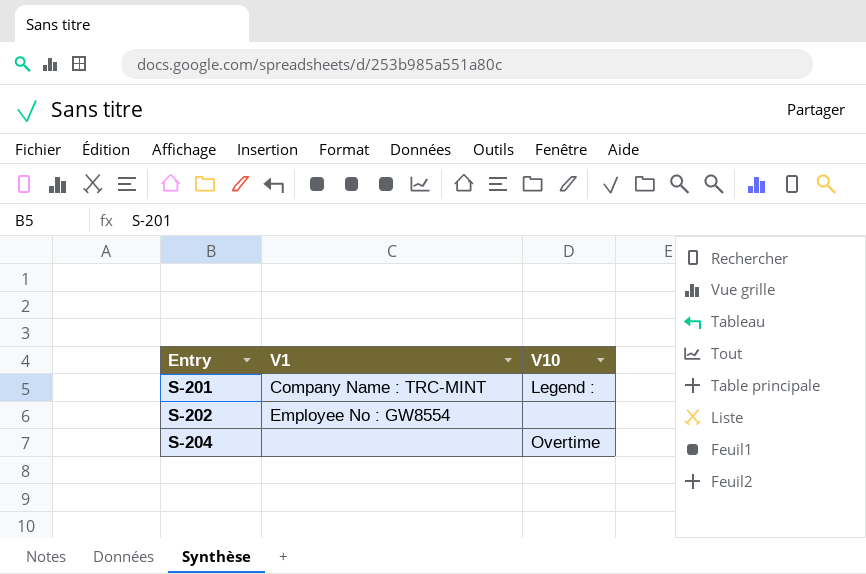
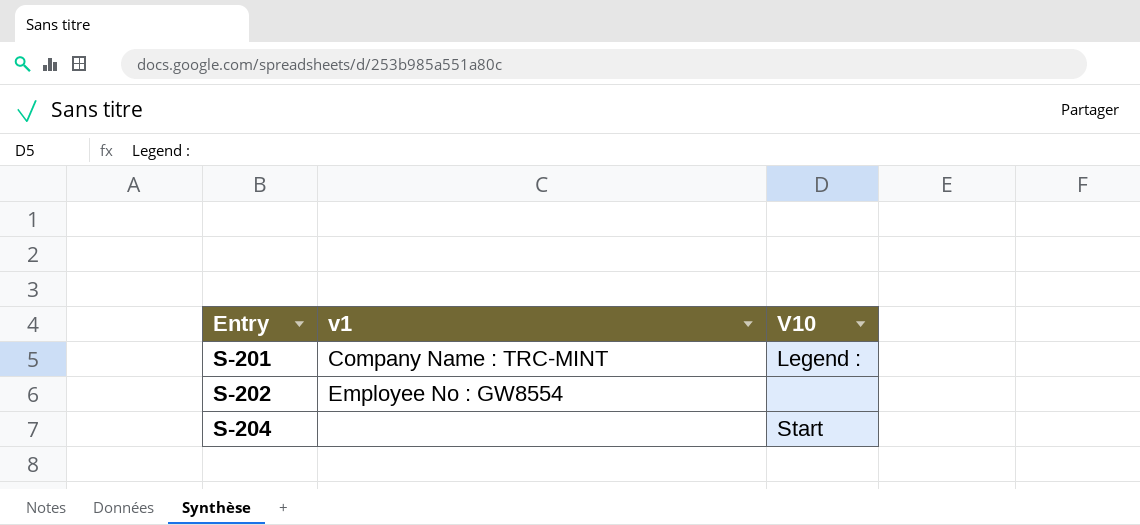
column name: V1 -> v1
S-204 | V10: Overtime -> Start

